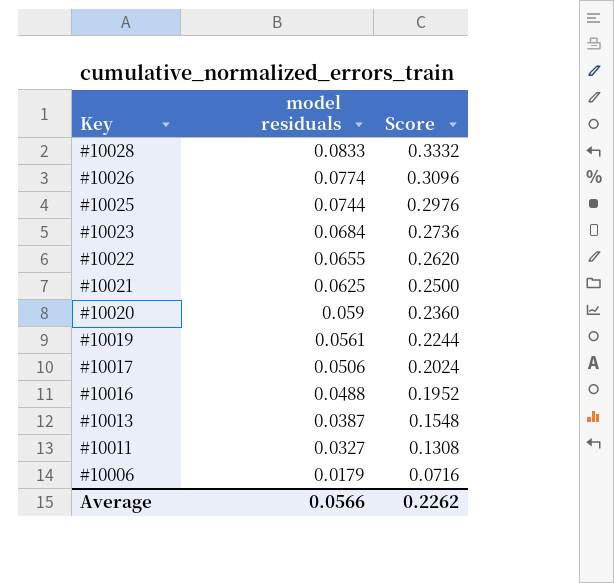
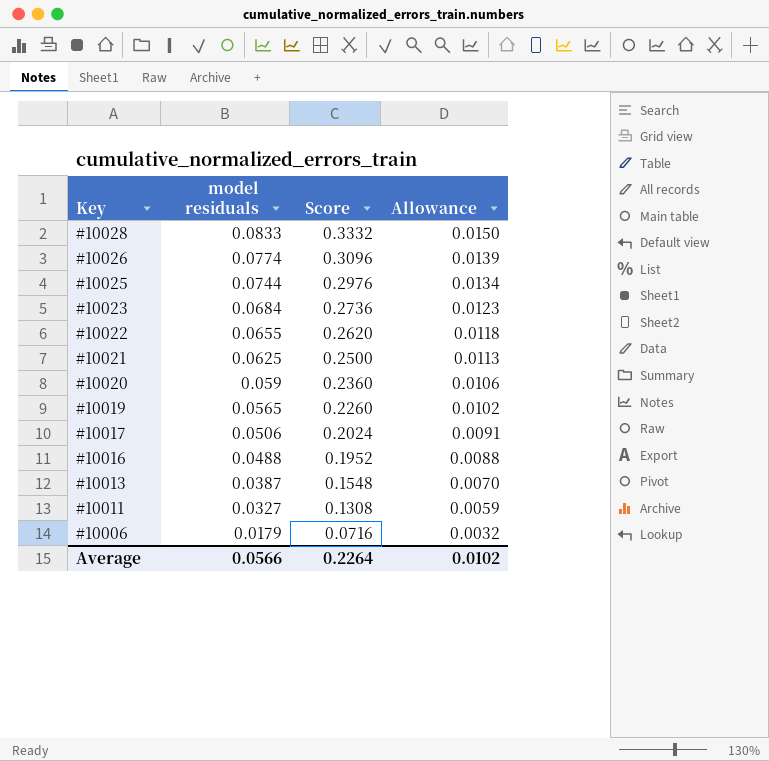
column Allowance | formula: none -> [model residuals] * 0.18
#10019 | model residuals: 0.0561 -> 0.0565
#10019 | Score: 0.2244 -> 0.2260
Average | Score: 0.2262 -> 0.2264

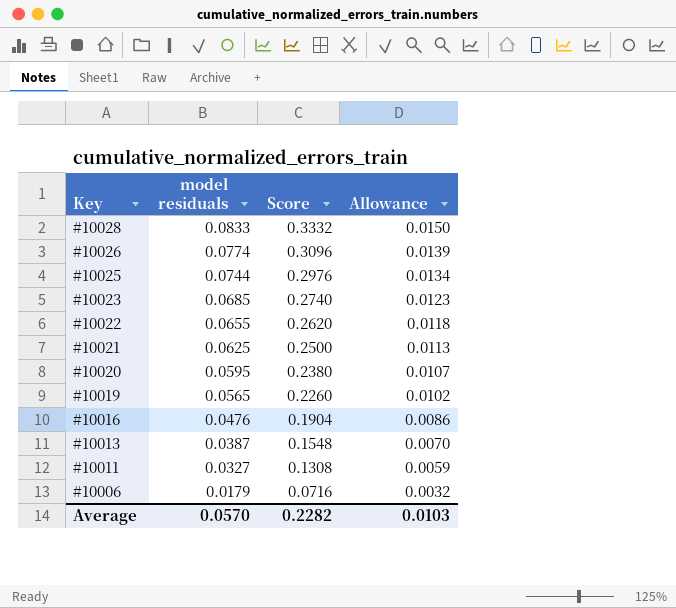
row #10017: 0.0506 | 0.2024 | 0.0091 -> none
#10023 | model residuals: 0.0684 -> 0.0685
#10023 | Score: 0.2736 -> 0.2740
#10020 | model residuals: 0.059 -> 0.0595
#10020 | Score: 0.2360 -> 0.2380
#10020 | Allowance: 0.0106 -> 0.0107
#10016 | model residuals: 0.0488 -> 0.0476
#10016 | Score: 0.1952 -> 0.1904
#10016 | Allowance: 0.0088 -> 0.0086
Average | model residuals: 0.0566 -> 0.0570
Average | Score: 0.2264 -> 0.2282
Average | Allowance: 0.0102 -> 0.0103

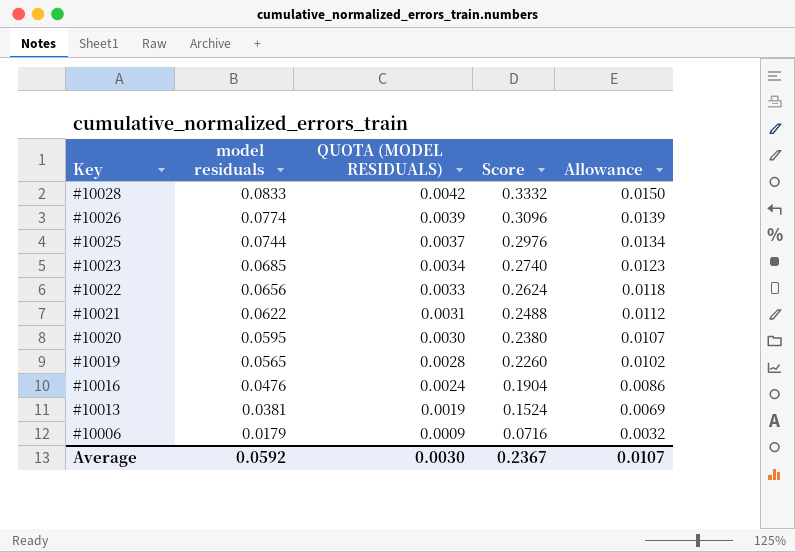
column QUOTA (MODEL RESIDUALS) | formula: none -> [model residuals] * 0.05
row #10011: 0.0327 | 0.1308 | 0.0059 -> none
#10022 | model residuals: 0.0655 -> 0.0656
#10022 | Score: 0.2620 -> 0.2624
#10021 | model residuals: 0.0625 -> 0.0622
#10021 | Score: 0.2500 -> 0.2488
#10021 | Allowance: 0.0113 -> 0.0112
#10013 | model residuals: 0.0387 -> 0.0381
#10013 | Score: 0.1548 -> 0.1524
#10013 | Allowance: 0.0070 -> 0.0069
Average | model residuals: 0.0570 -> 0.0592
Average | Score: 0.2282 -> 0.2367
Average | Allowance: 0.0103 -> 0.0107

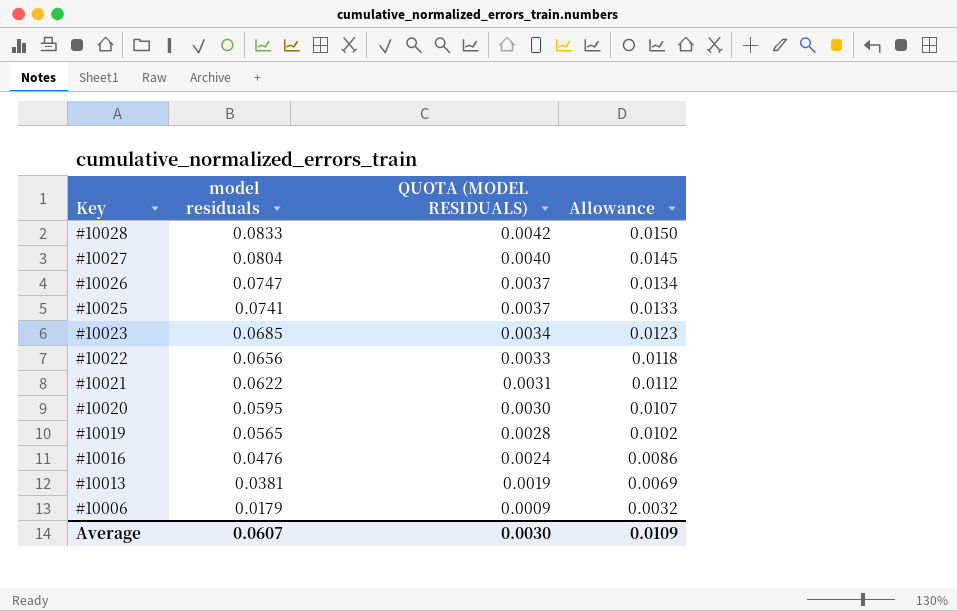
column Score | formula: [model residuals] * 4 -> none
row #10027: none -> 0.0804 | 0.0040 | 0.0145
#10026 | model residuals: 0.0774 -> 0.0747
#10026 | QUOTA (MODEL RESIDUALS): 0.0039 -> 0.0037
#10026 | Allowance: 0.0139 -> 0.0134
#10025 | model residuals: 0.0744 -> 0.0741
#10025 | Allowance: 0.0134 -> 0.0133
Average | model residuals: 0.0592 -> 0.0607
Average | Allowance: 0.0107 -> 0.0109

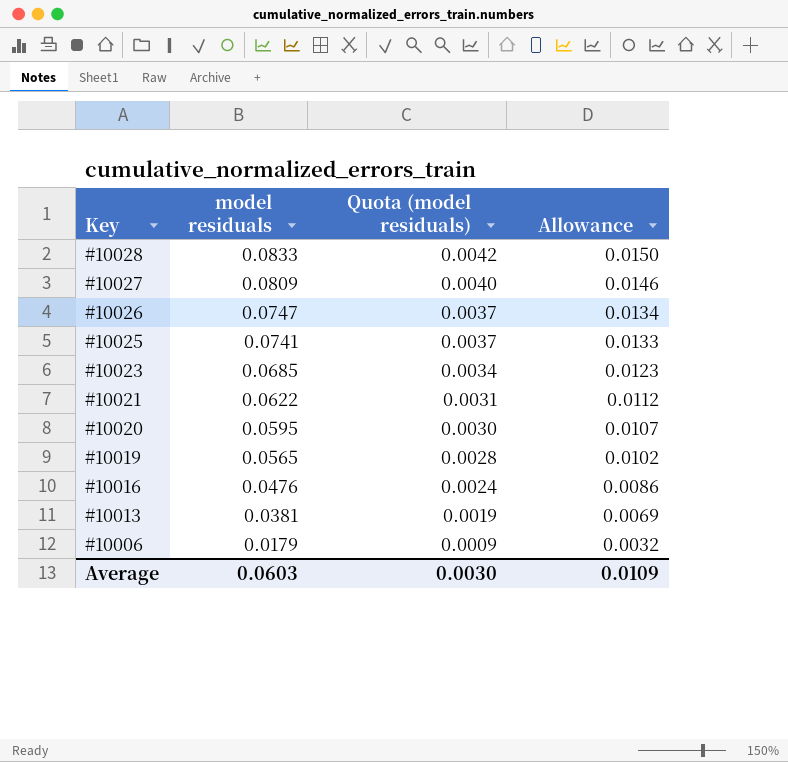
column name: QUOTA (MODEL RESIDUALS) -> Quota (model residuals)
row #10022: 0.0656 | 0.0033 | 0.0118 -> none
#10027 | model residuals: 0.0804 -> 0.0809
#10027 | Allowance: 0.0145 -> 0.0146
Average | model residuals: 0.0607 -> 0.0603

